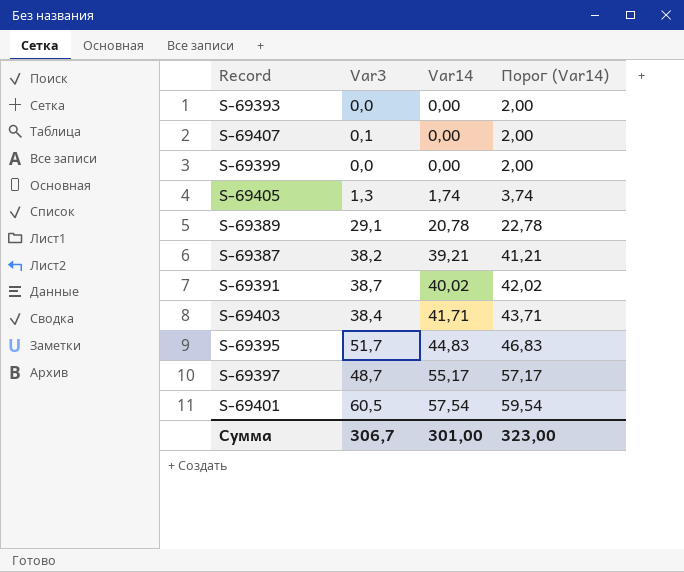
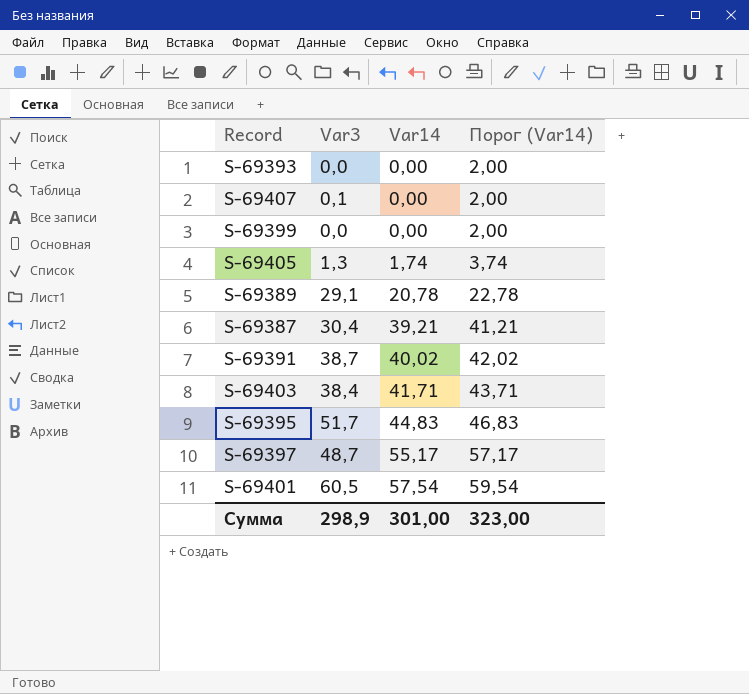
S-69387 | Var3: 38,2 -> 30,4
Сумма | Var3: 306,7 -> 298,9

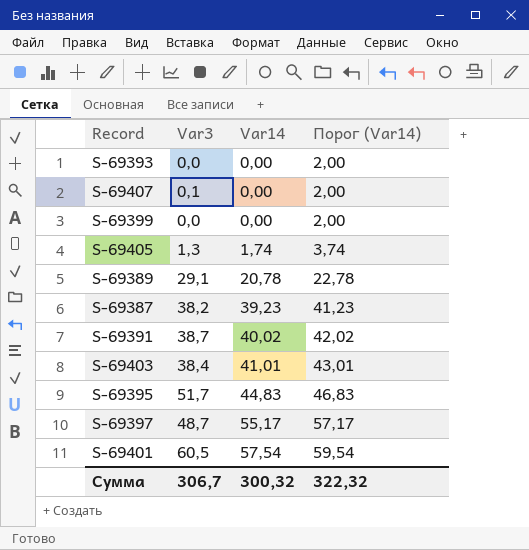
S-69387 | Var3: 30,4 -> 38,2
S-69387 | Var14: 39,21 -> 39,23
S-69387 | Порог (Var14): 41,21 -> 41,23
S-69403 | Var14: 41,71 -> 41,01
S-69403 | Порог (Var14): 43,71 -> 43,01
Сумма | Var3: 298,9 -> 306,7
Сумма | Var14: 301,00 -> 300,32
Сумма | Порог (Var14): 323,00 -> 322,32

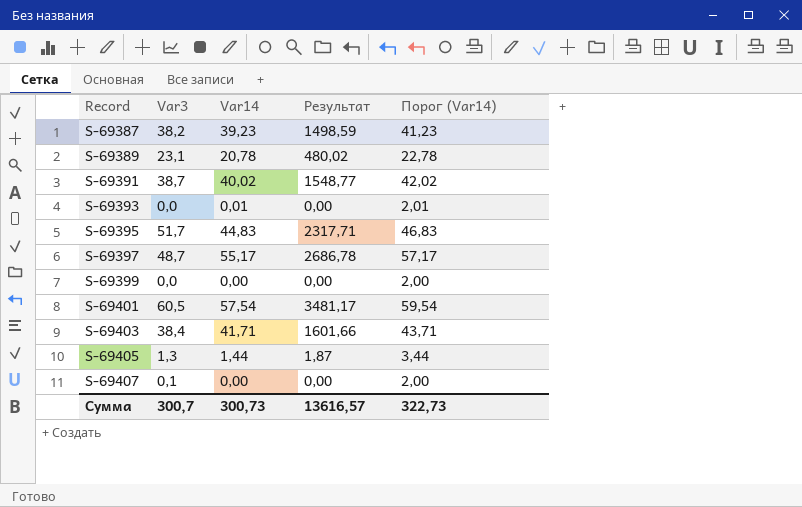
row order: Var14 ascending -> Record ascending
column Результат | formula: none -> [Var3] * [Var14]
S-69389 | Var3: 29,1 -> 23,1
S-69393 | Var14: 0,00 -> 0,01
S-69393 | Порог (Var14): 2,00 -> 2,01
S-69403 | Var14: 41,01 -> 41,71
S-69403 | Порог (Var14): 43,01 -> 43,71
S-69405 | Var14: 1,74 -> 1,44
S-69405 | Порог (Var14): 3,74 -> 3,44
Сумма | Var3: 306,7 -> 300,7
Сумма | Var14: 300,32 -> 300,73
Сумма | Порог (Var14): 322,32 -> 322,73

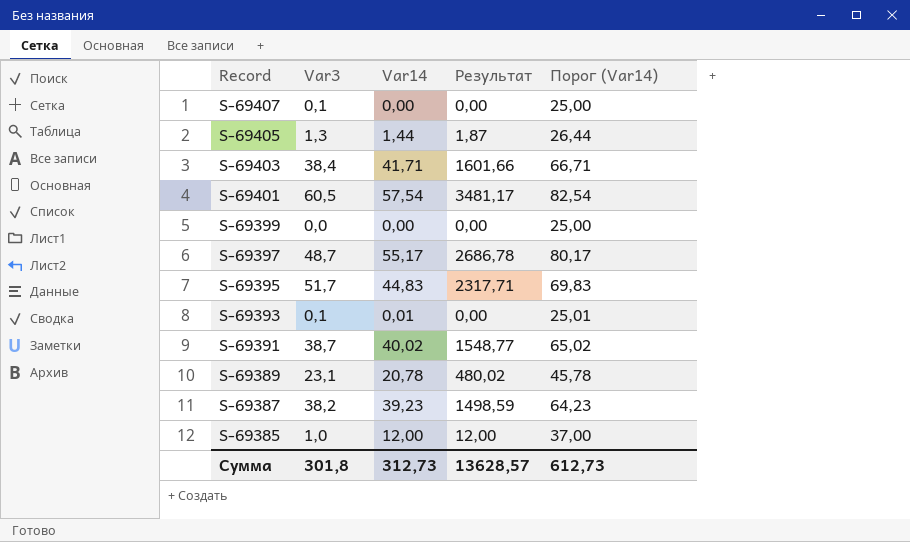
row order: Record ascending -> Record descending
column Порог (Var14) | formula: [Var14] + 2 -> [Var14] + 25
S-69393 | Var3: 0,0 -> 0,1
row S-69385: none -> 1,0 | 12,00 | 12,00 | 37,00
Сумма | Var3: 300,7 -> 301,8
Сумма | Var14: 300,73 -> 312,73
Сумма | Результат: 13616,57 -> 13628,57
Сумма | Порог (Var14): 322,73 -> 612,73

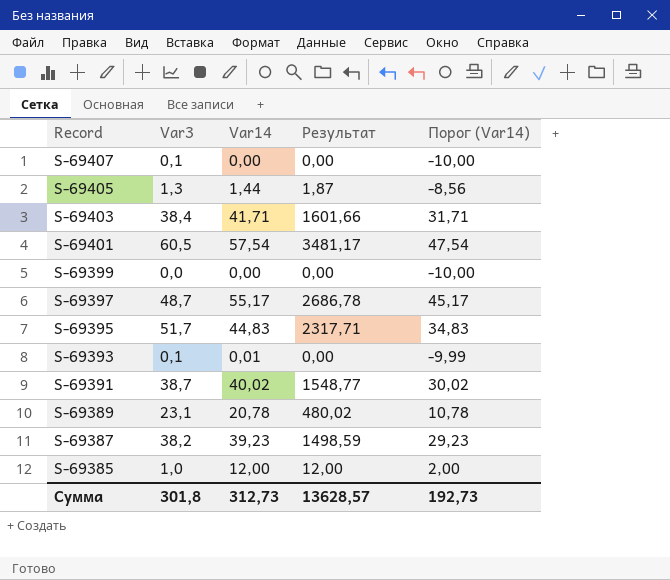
column Порог (Var14) | formula: [Var14] + 25 -> [Var14] - 10
Сумма | Порог (Var14): 612,73 -> 192,73

